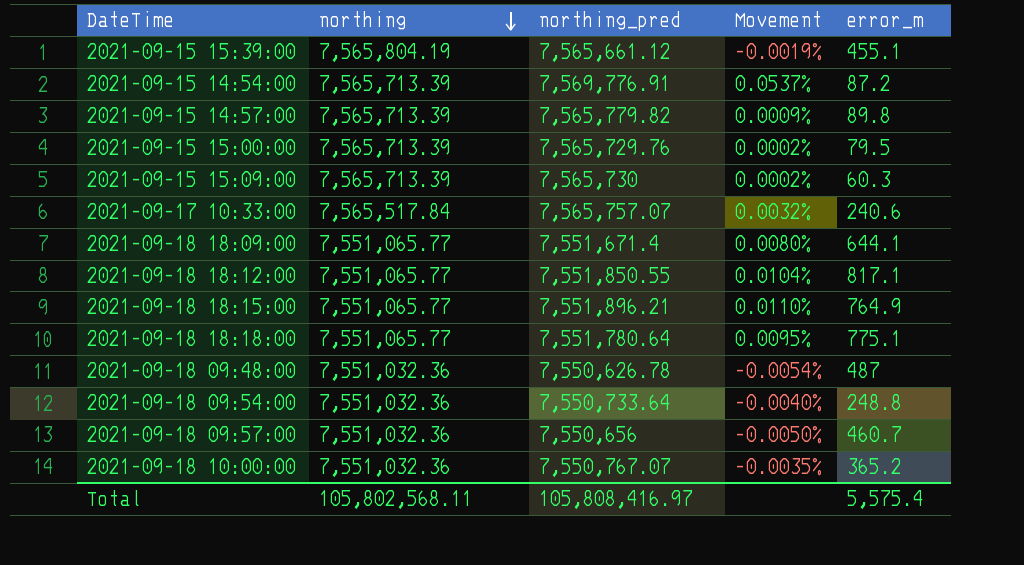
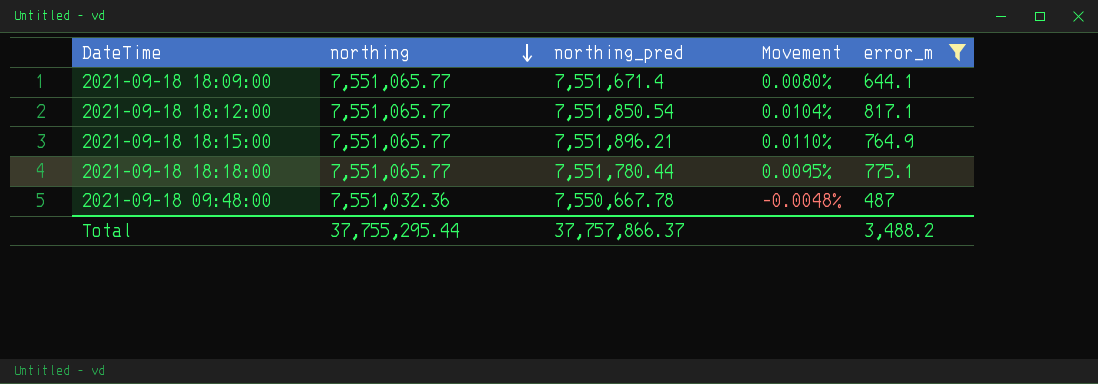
filter: none -> error_m >= 487
2021-09-18 18:12:00 | northing_pred: 7,551,850.55 -> 7,551,850.54
2021-09-18 18:18:00 | northing_pred: 7,551,780.64 -> 7,551,780.44
2021-09-18 09:48:00 | northing_pred: 7,550,626.78 -> 7,550,667.78
2021-09-18 09:48:00 | Movement: -0.0054% -> -0.0048%
Total | northing: 105,802,568.11 -> 37,755,295.44
Total | northing_pred: 105,808,416.97 -> 37,757,866.37
Total | error_m: 5,575.4 -> 3,488.2

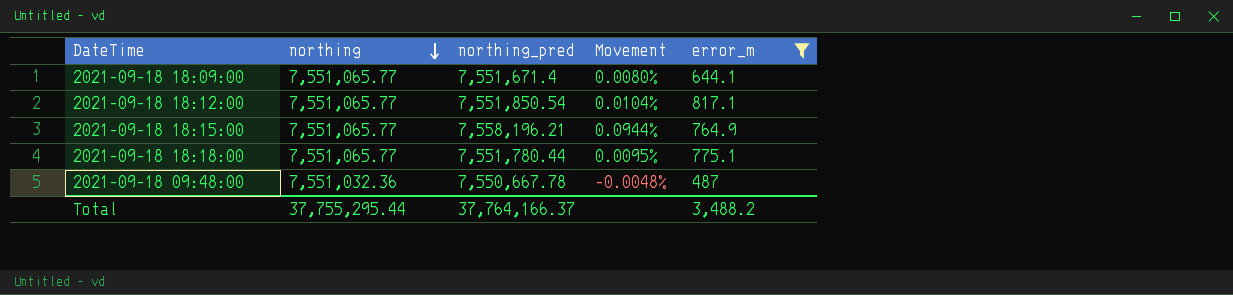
2021-09-18 18:15:00 | northing_pred: 7,551,896.21 -> 7,558,196.21
2021-09-18 18:15:00 | Movement: 0.0110% -> 0.0944%
Total | northing_pred: 37,757,866.37 -> 37,764,166.37

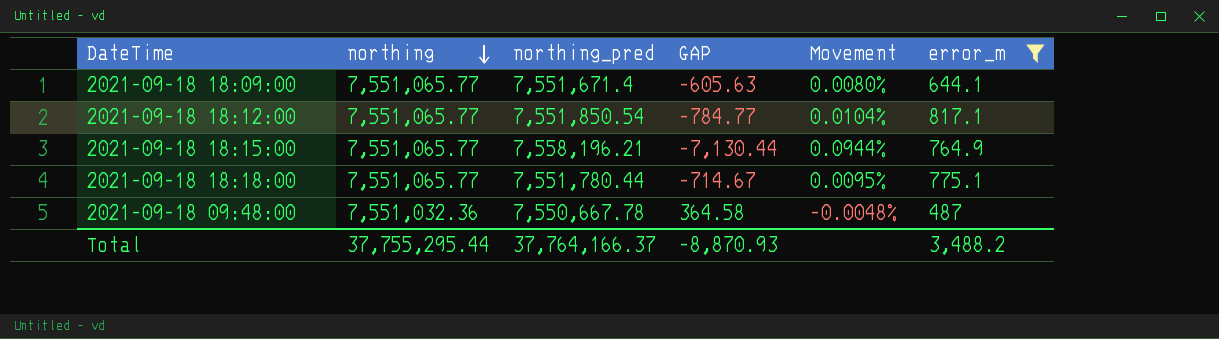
column GAP | formula: none -> [northing] - [northing_pred]

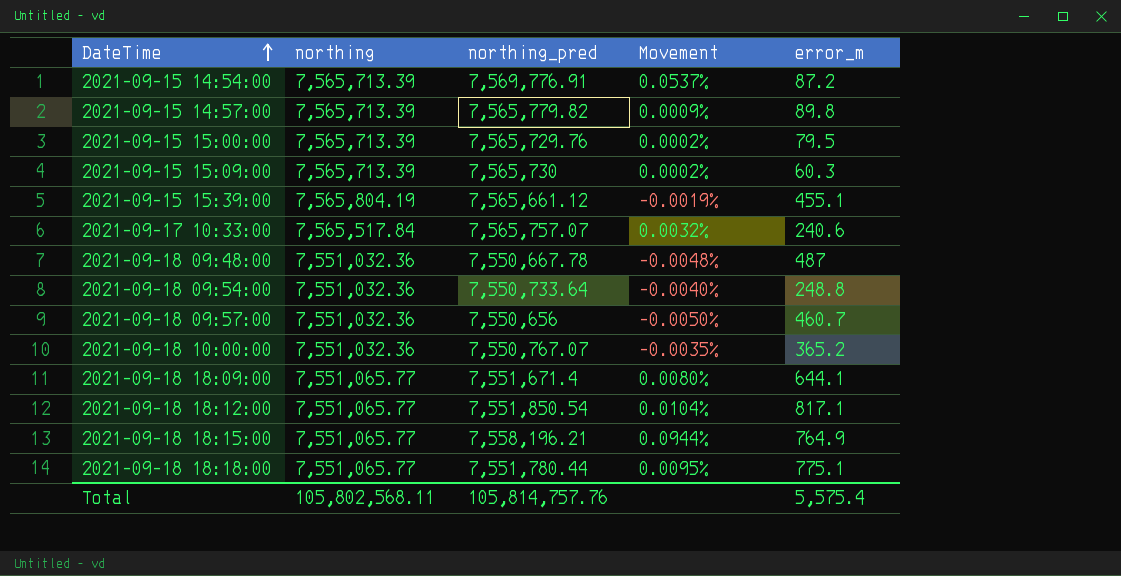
filter: error_m >= 487 -> none
row order: northing descending -> DateTime ascending
column GAP | formula: [northing] - [northing_pred] -> none
Total | northing: 37,755,295.44 -> 105,802,568.11
Total | northing_pred: 37,764,166.37 -> 105,814,757.76
Total | error_m: 3,488.2 -> 5,575.4

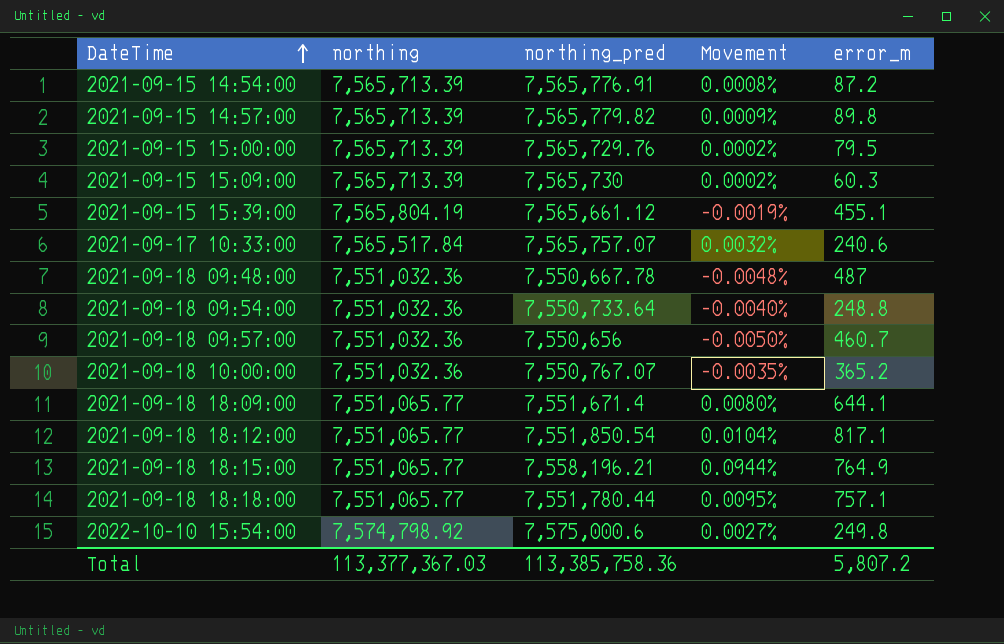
2021-09-15 14:54:00 | northing_pred: 7,569,776.91 -> 7,565,776.91
2021-09-15 14:54:00 | Movement: 0.0537% -> 0.0008%
2021-09-18 18:18:00 | error_m: 775.1 -> 757.1
row 2022-10-10 15:54:00: none -> 7,574,798.92 | 7,575,000.6 | 0.0027% | 249.8
Total | northing: 105,802,568.11 -> 113,377,367.03
Total | northing_pred: 105,814,757.76 -> 113,385,758.36
Total | error_m: 5,575.4 -> 5,807.2

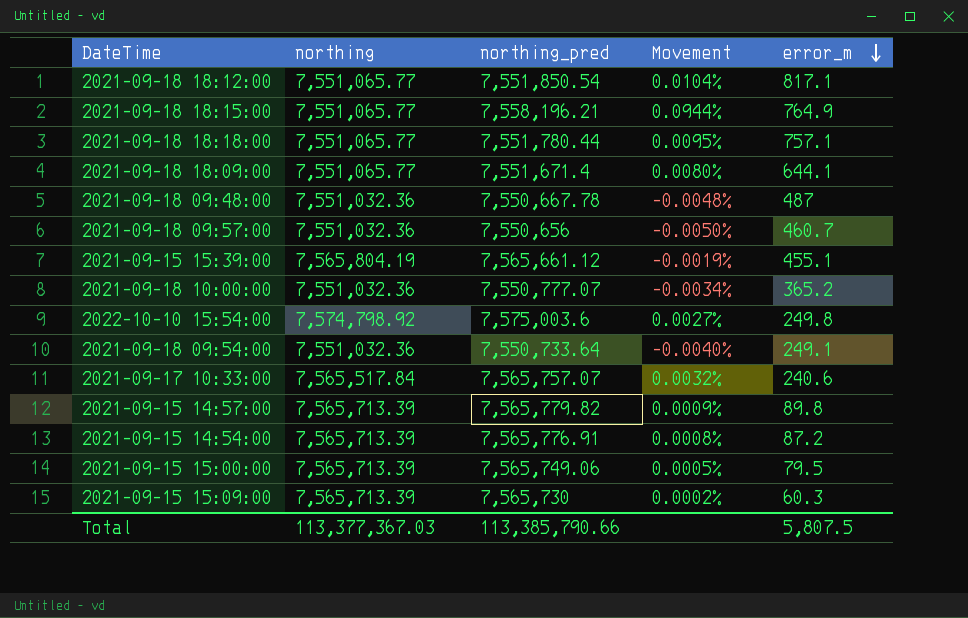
row order: DateTime ascending -> error_m descending
2021-09-18 10:00:00 | northing_pred: 7,550,767.07 -> 7,550,777.07
2021-09-18 10:00:00 | Movement: -0.0035% -> -0.0034%
2022-10-10 15:54:00 | northing_pred: 7,575,000.6 -> 7,575,003.6
2021-09-18 09:54:00 | error_m: 248.8 -> 249.1
2021-09-15 15:00:00 | northing_pred: 7,565,729.76 -> 7,565,749.06
2021-09-15 15:00:00 | Movement: 0.0002% -> 0.0005%
Total | northing_pred: 113,385,758.36 -> 113,385,790.66
Total | error_m: 5,807.2 -> 5,807.5

